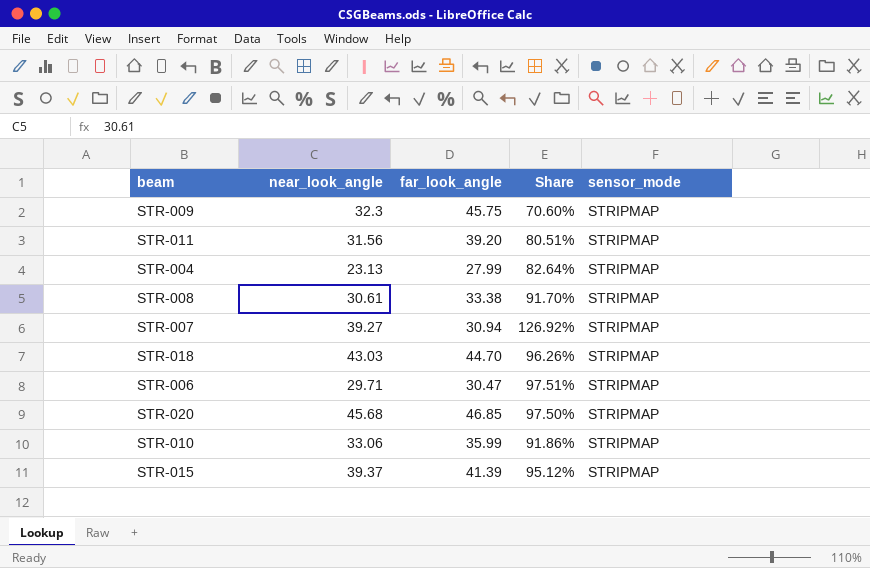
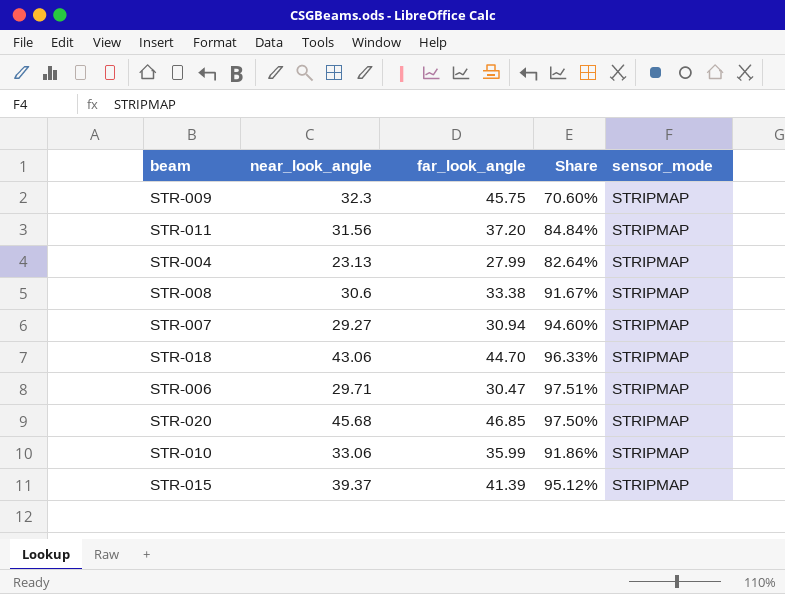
STR-011 | far_look_angle: 39.20 -> 37.20
STR-011 | Share: 80.51% -> 84.84%
STR-008 | near_look_angle: 30.61 -> 30.6
STR-008 | Share: 91.70% -> 91.67%
STR-007 | near_look_angle: 39.27 -> 29.27
STR-007 | Share: 126.92% -> 94.60%
STR-018 | near_look_angle: 43.03 -> 43.06
STR-018 | Share: 96.26% -> 96.33%

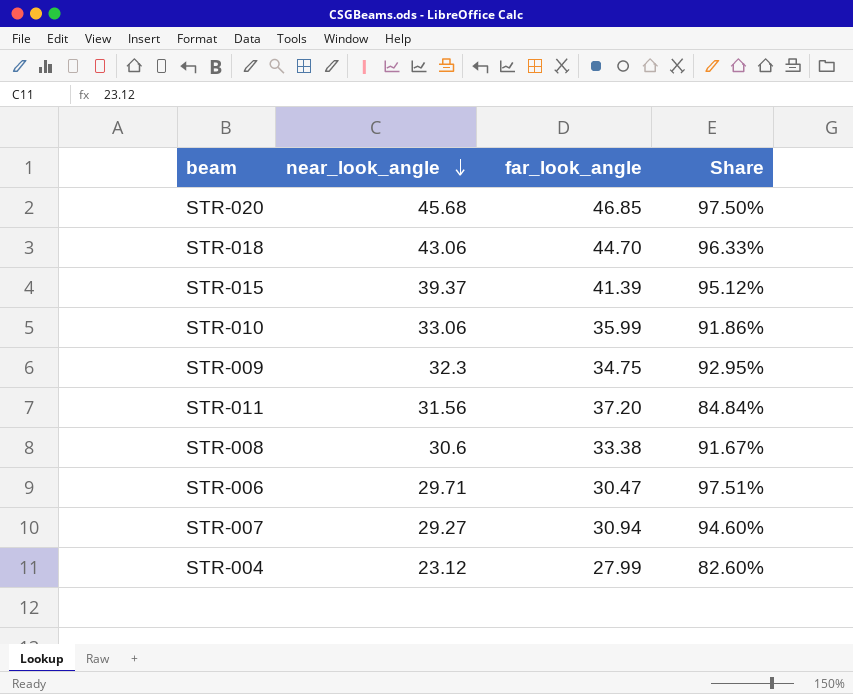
row order: none -> near_look_angle descending
column sensor_mode | position: 5 -> none
STR-009 | far_look_angle: 45.75 -> 34.75
STR-009 | Share: 70.60% -> 92.95%
STR-004 | near_look_angle: 23.13 -> 23.12
STR-004 | Share: 82.64% -> 82.60%

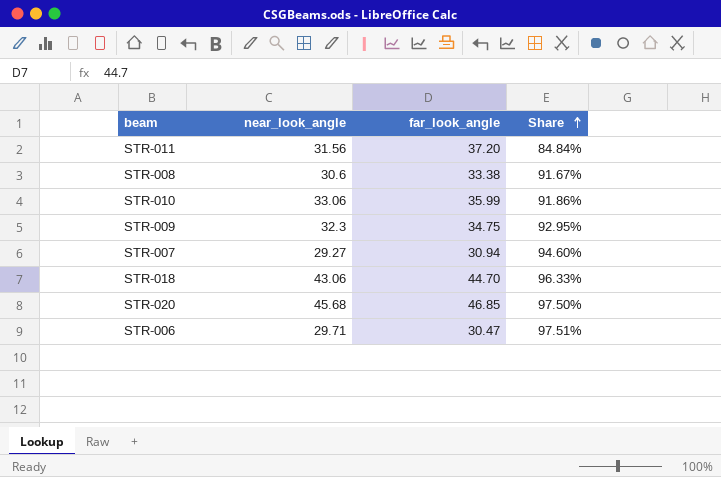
row order: near_look_angle descending -> Share ascending
row STR-015: 39.37 | 41.39 | 95.12% -> none
row STR-004: 23.12 | 27.99 | 82.60% -> none

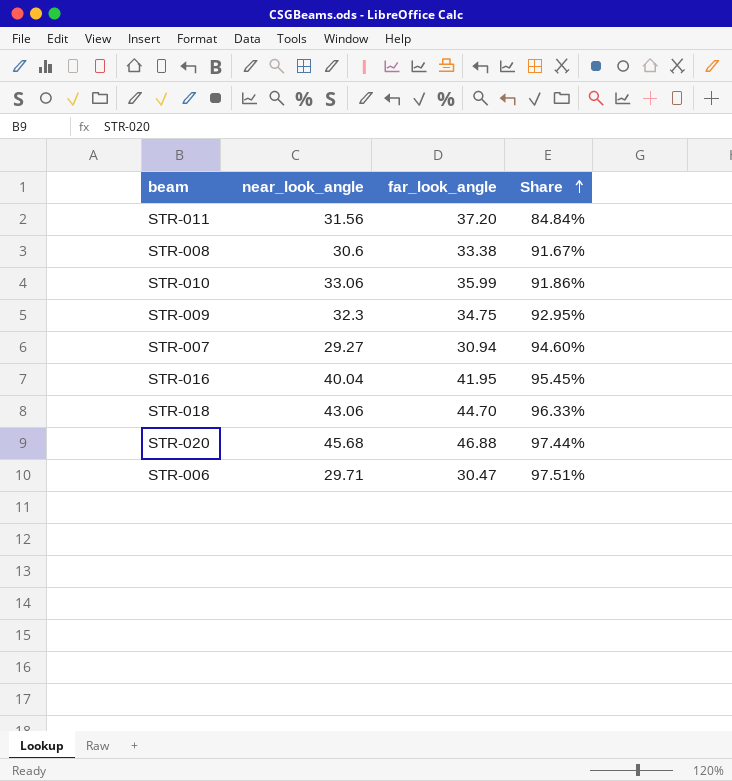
row STR-016: none -> 40.04 | 41.95 | 95.45%
STR-020 | far_look_angle: 46.85 -> 46.88
STR-020 | Share: 97.50% -> 97.44%

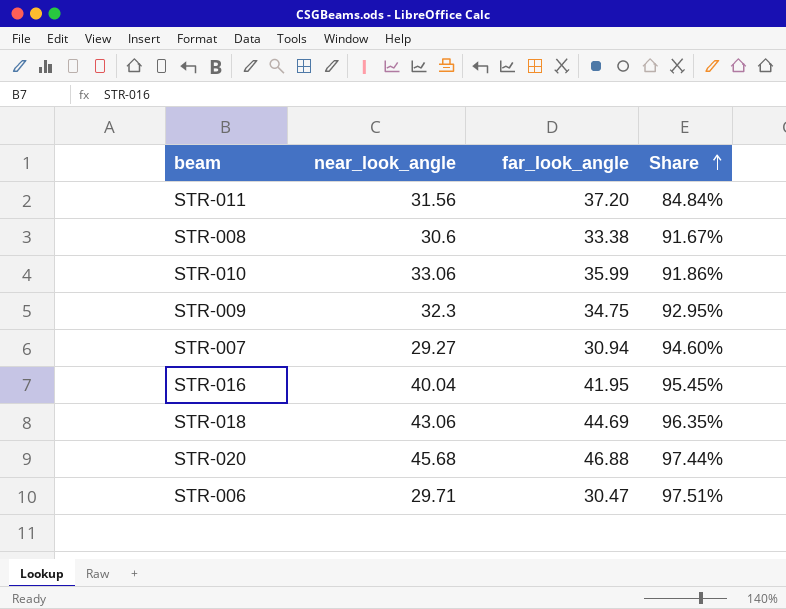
STR-018 | far_look_angle: 44.70 -> 44.69
STR-018 | Share: 96.33% -> 96.35%

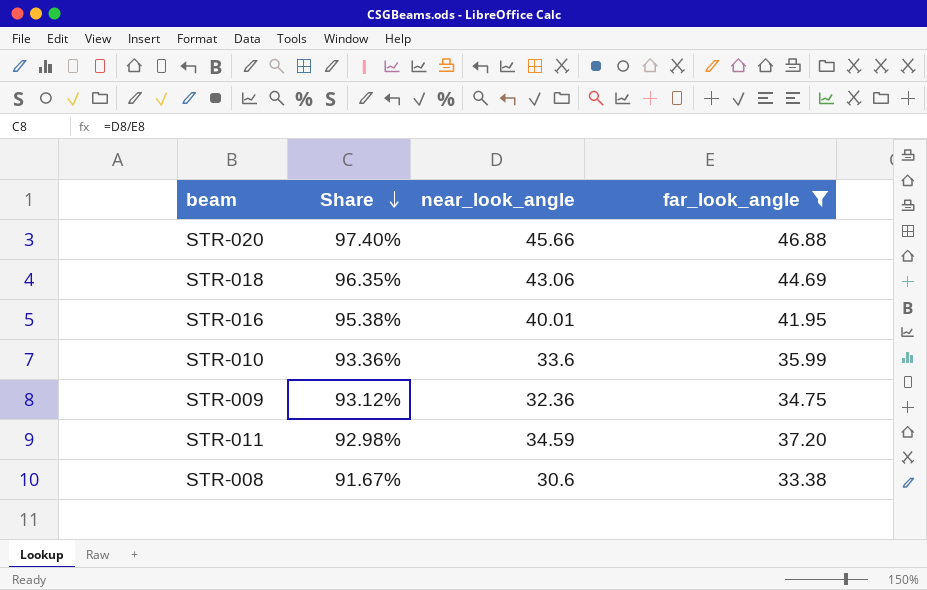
filter: none -> far_look_angle >= 33.38
row order: Share ascending -> Share descending
column Share | position: 4 -> 2
STR-020 | Share: 97.44% -> 97.40%
STR-020 | near_look_angle: 45.68 -> 45.66
STR-016 | Share: 95.45% -> 95.38%
STR-016 | near_look_angle: 40.04 -> 40.01
STR-010 | Share: 91.86% -> 93.36%
STR-010 | near_look_angle: 33.06 -> 33.6
STR-009 | Share: 92.95% -> 93.12%
STR-009 | near_look_angle: 32.3 -> 32.36
STR-011 | Share: 84.84% -> 92.98%
STR-011 | near_look_angle: 31.56 -> 34.59

